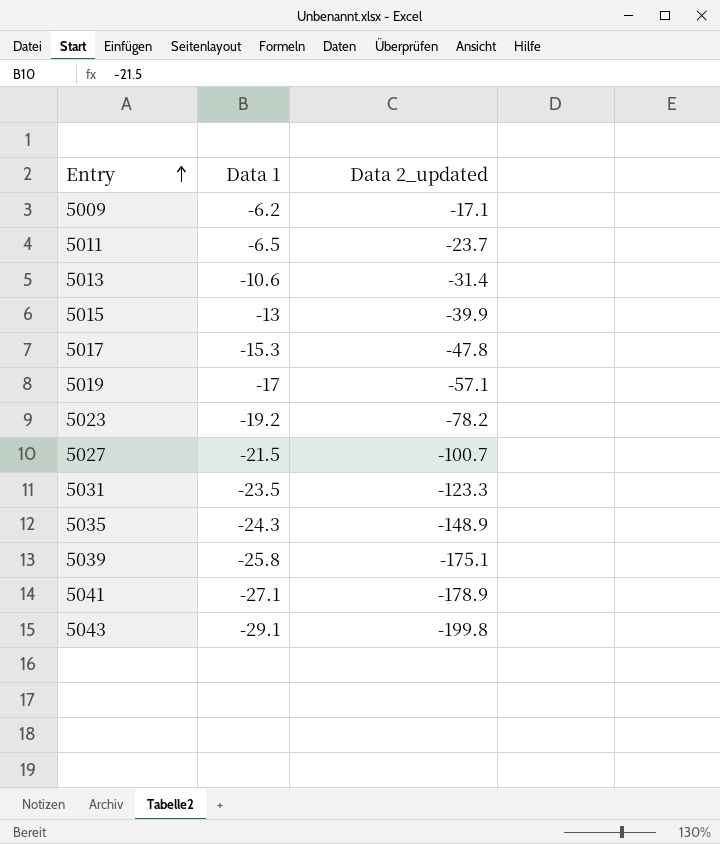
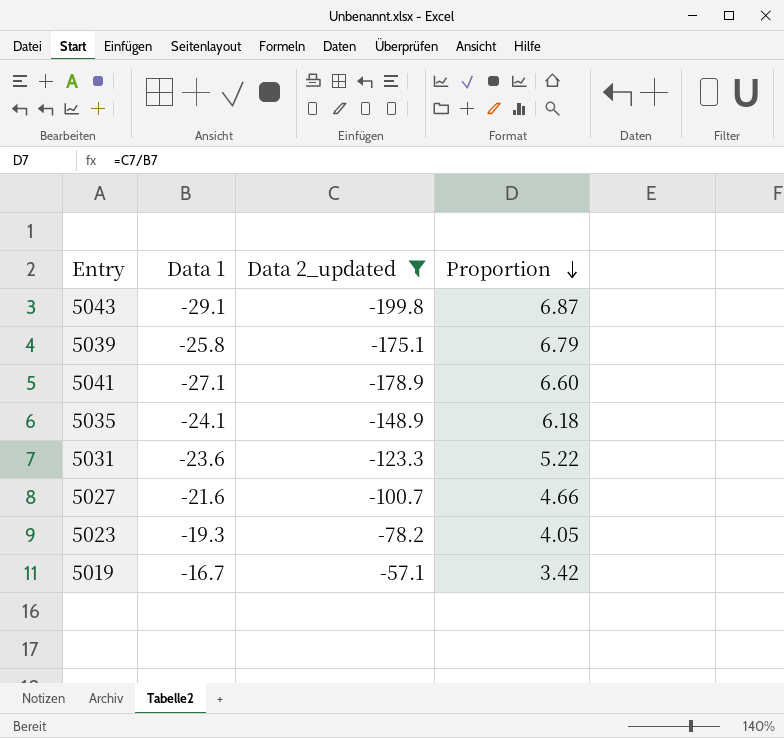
filter: none -> Data 2_updated <= -57.1
row order: Entry ascending -> Proportion descending
column Proportion | formula: none -> [Data 2_updated] / [Data 1]
5035 | Data 1: -24.3 -> -24.1
5031 | Data 1: -23.5 -> -23.6
5027 | Data 1: -21.5 -> -21.6
5023 | Data 1: -19.2 -> -19.3
5019 | Data 1: -17 -> -16.7

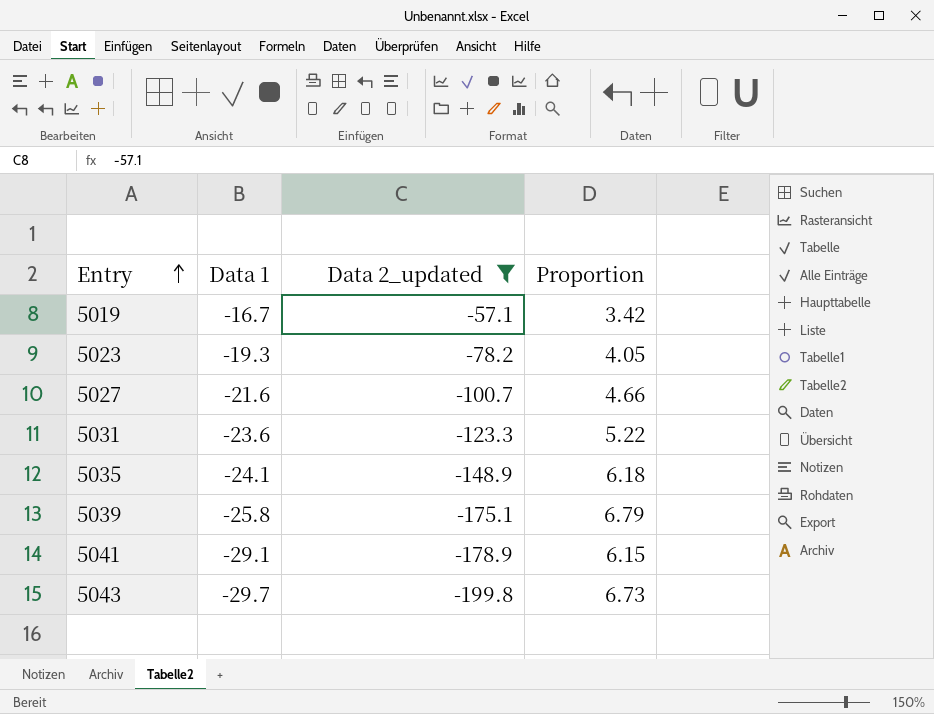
row order: Proportion descending -> Entry ascending
5041 | Data 1: -27.1 -> -29.1
5041 | Proportion: 6.60 -> 6.15
5043 | Data 1: -29.1 -> -29.7
5043 | Proportion: 6.87 -> 6.73

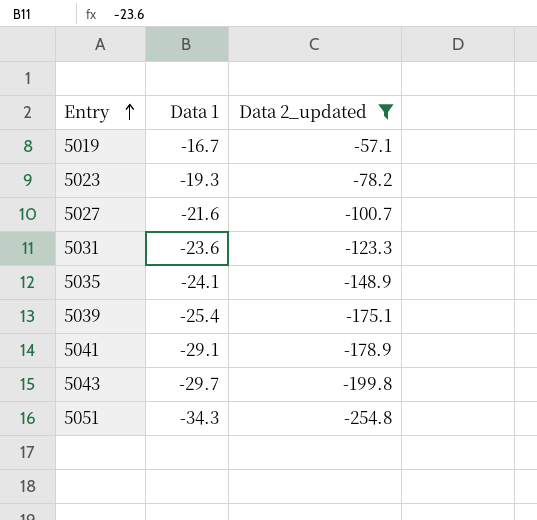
column Proportion | formula: [Data 2_updated] / [Data 1] -> none
5039 | Data 1: -25.8 -> -25.4
row 5051: none -> -34.3 | -254.8

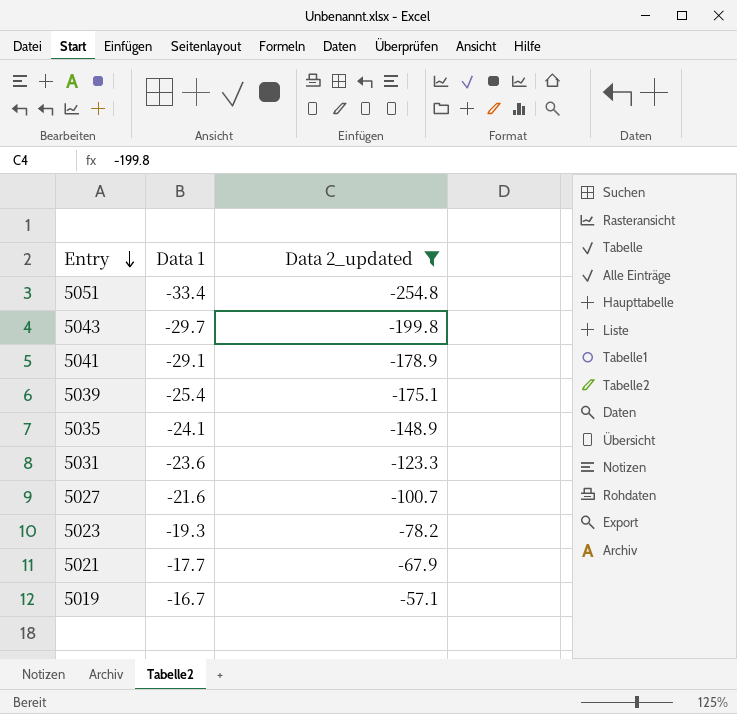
row order: Entry ascending -> Entry descending
5051 | Data 1: -34.3 -> -33.4
row 5021: none -> -17.7 | -67.9

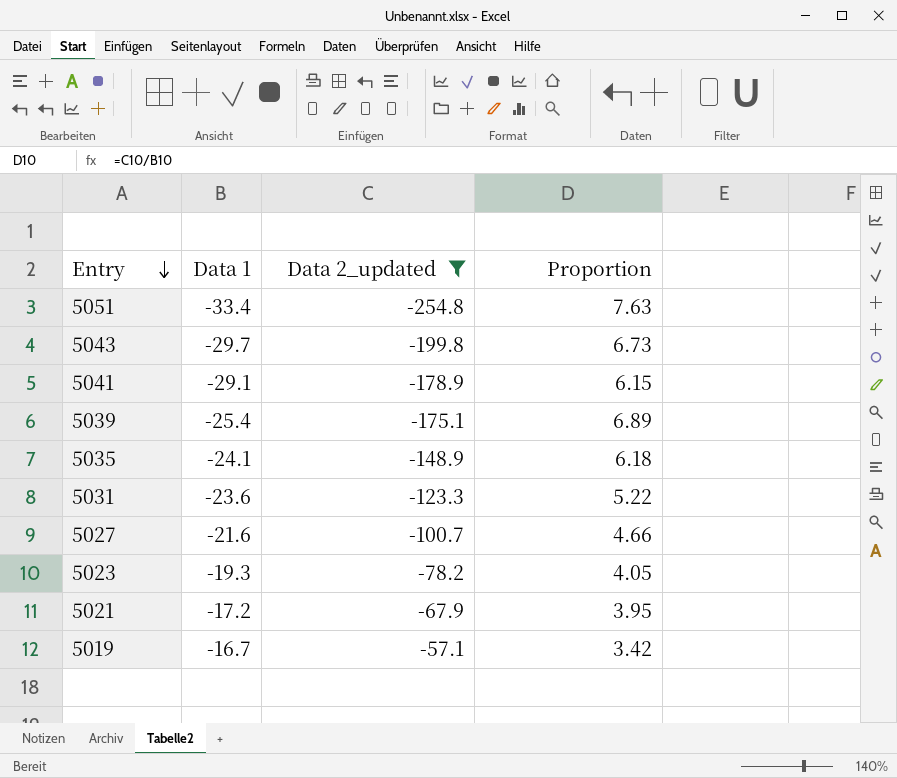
column Proportion | formula: none -> [Data 2_updated] / [Data 1]
5021 | Data 1: -17.7 -> -17.2

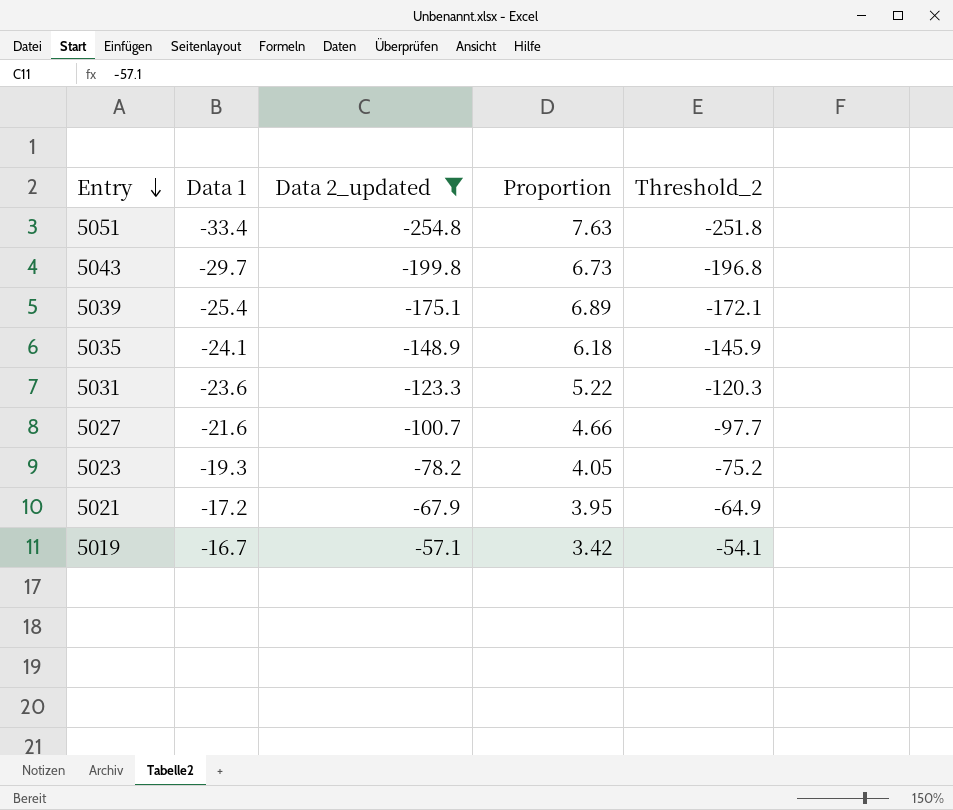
column Threshold_2 | formula: none -> [Data 2_updated] + 3
row 5041: -29.1 | -178.9 | 6.15 -> none

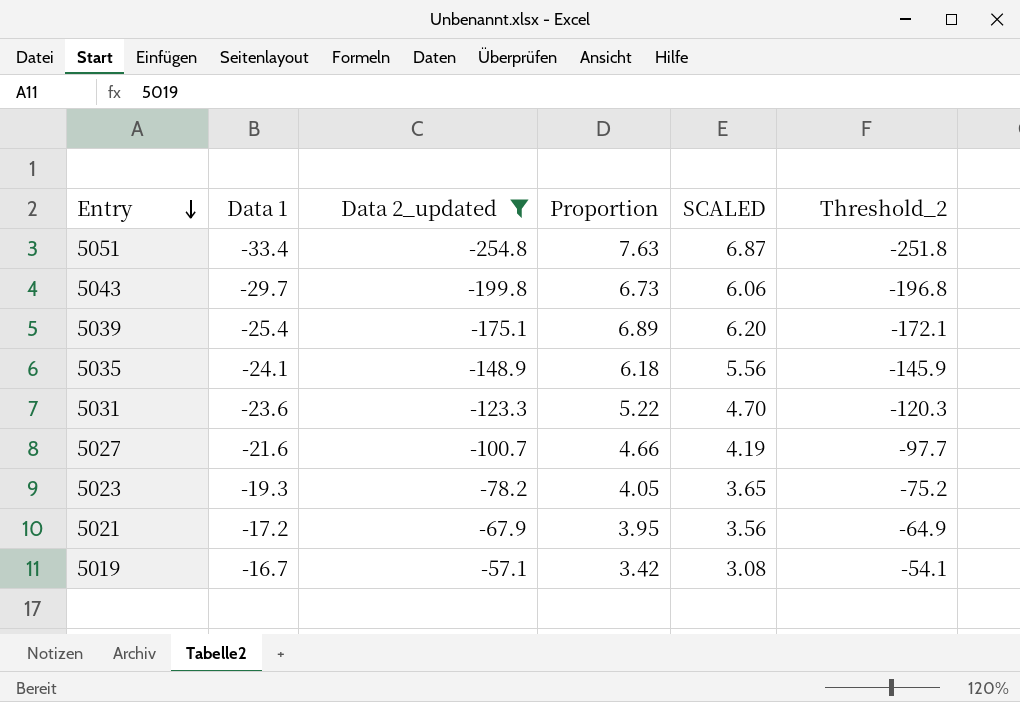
column SCALED | formula: none -> [Proportion] * 0.9

